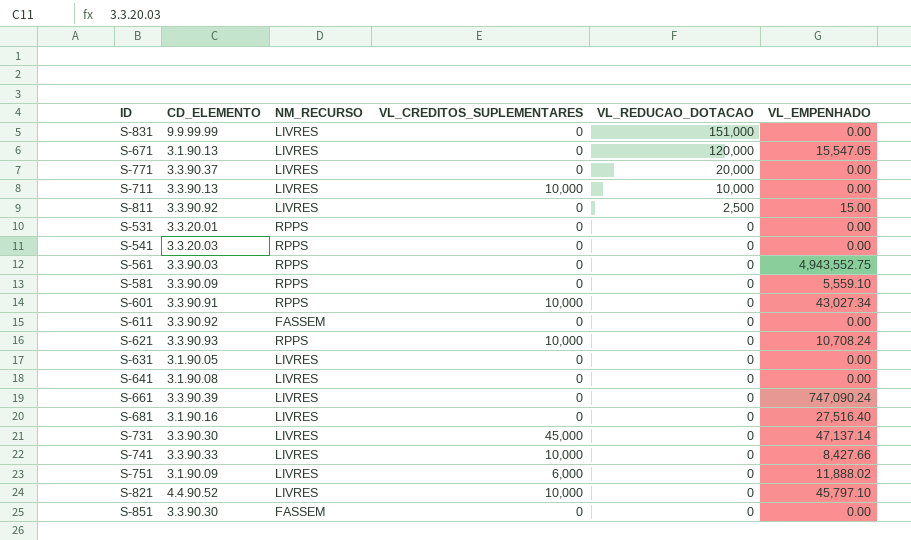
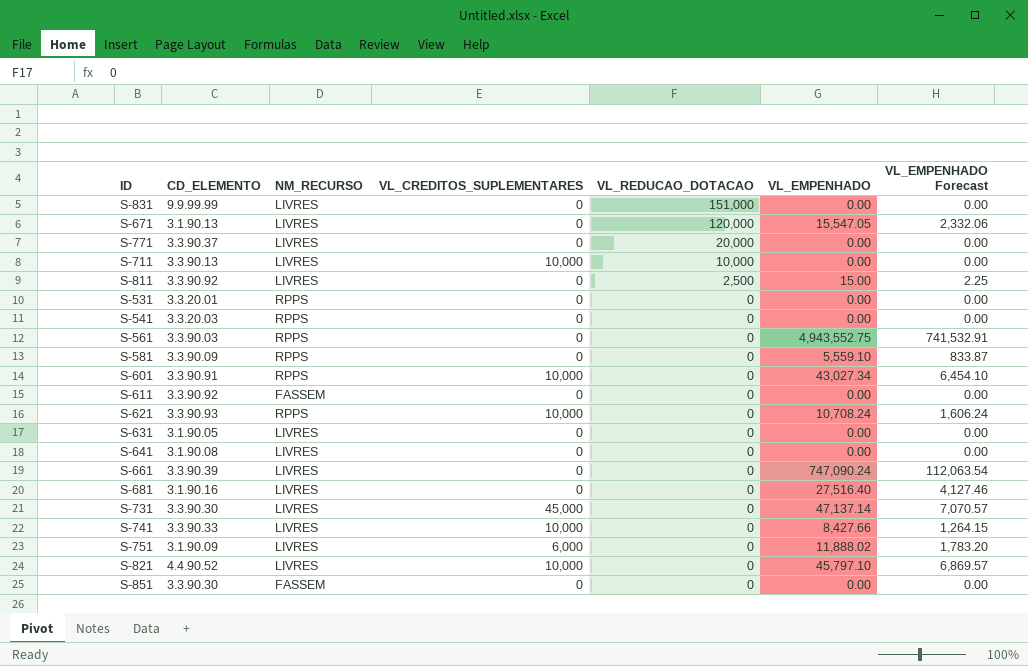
column VL_EMPENHADO Forecast | formula: none -> [VL_EMPENHADO] * 0.15

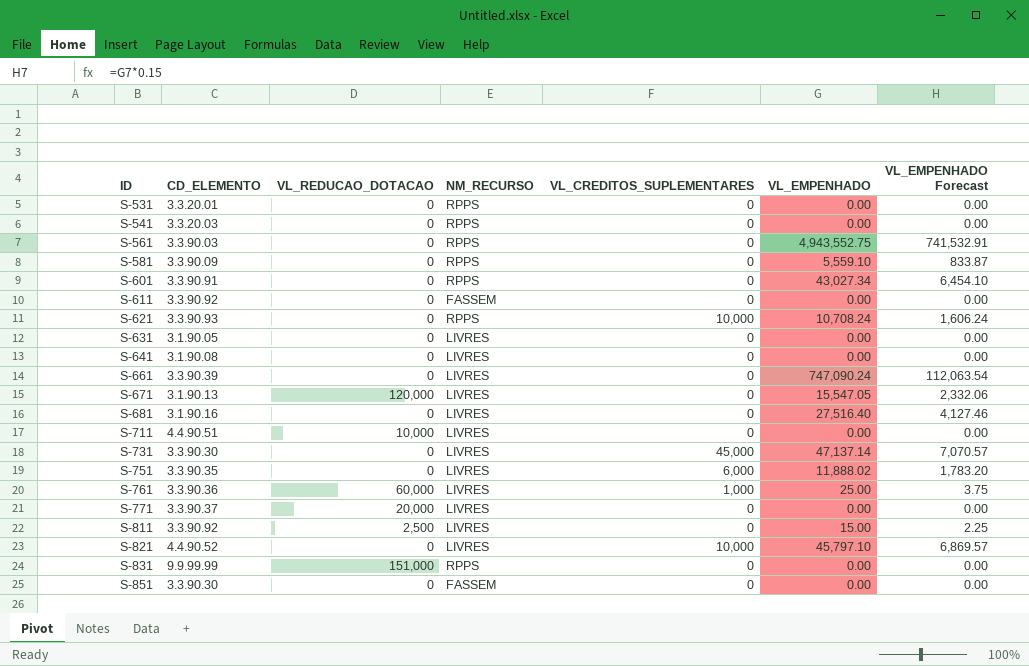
row order: VL_REDUCAO_DOTACAO descending -> ID ascending
column VL_REDUCAO_DOTACAO | position: 5 -> 3
row S-741: 3.3.90.33 | LIVRES | 10,000 | 0 | 8,427.66 | 1,264.15 -> none
S-601 | VL_CREDITOS_SUPLEMENTARES: 10,000 -> 0
S-711 | CD_ELEMENTO: 3.3.90.13 -> 4.4.90.51
S-711 | VL_CREDITOS_SUPLEMENTARES: 10,000 -> 0
S-751 | CD_ELEMENTO: 3.1.90.09 -> 3.3.90.35
row S-761: none -> 3.3.90.36 | 60,000 | LIVRES | 1,000 | 25.00 | 3.75
S-831 | NM_RECURSO: LIVRES -> RPPS

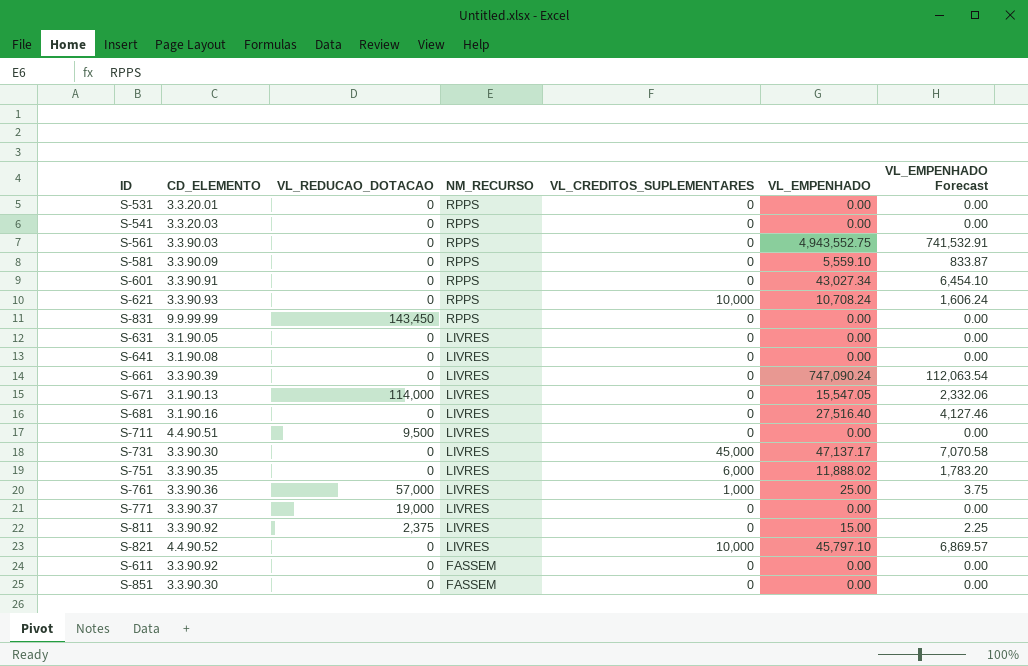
row order: ID ascending -> NM_RECURSO descending
S-831 | VL_REDUCAO_DOTACAO: 151,000 -> 143,450
S-671 | VL_REDUCAO_DOTACAO: 120,000 -> 114,000
S-711 | VL_REDUCAO_DOTACAO: 10,000 -> 9,500
S-731 | VL_EMPENHADO: 47,137.14 -> 47,137.17
S-731 | VL_EMPENHADO Forecast: 7,070.57 -> 7,070.58
S-761 | VL_REDUCAO_DOTACAO: 60,000 -> 57,000
S-771 | VL_REDUCAO_DOTACAO: 20,000 -> 19,000
S-811 | VL_REDUCAO_DOTACAO: 2,500 -> 2,375

